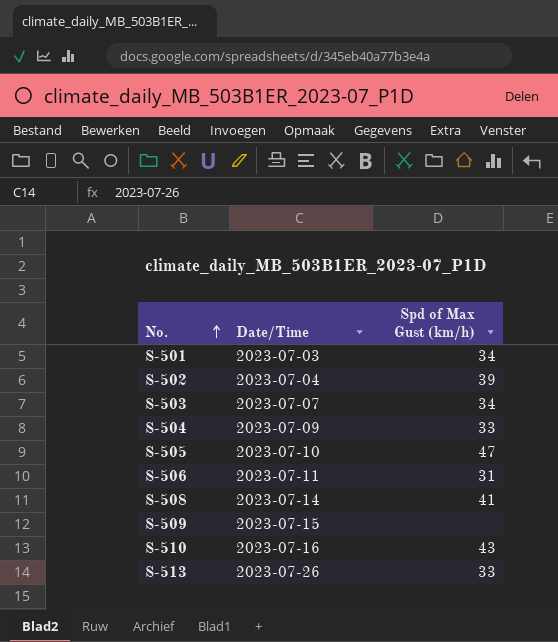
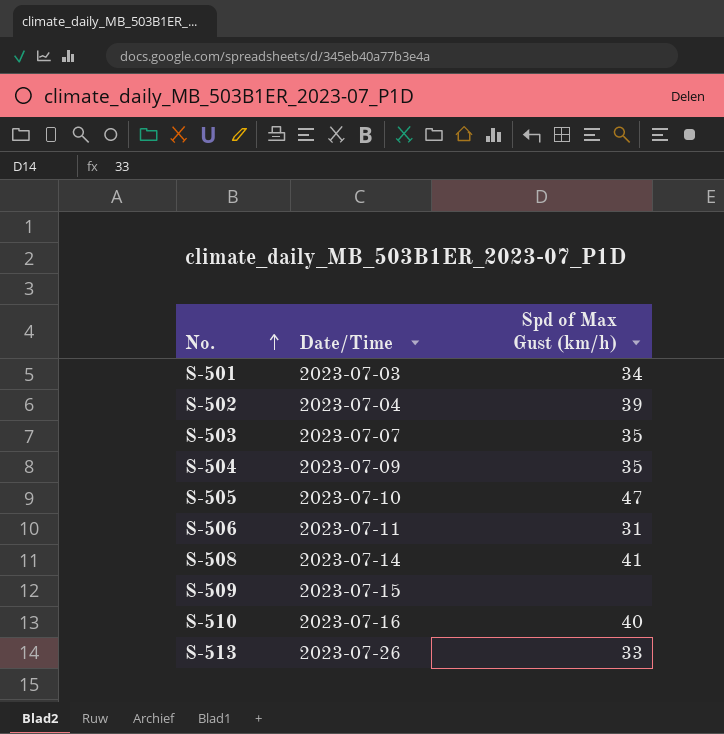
S-503 | Spd of Max Gust (km/h): 34 -> 35
S-504 | Spd of Max Gust (km/h): 33 -> 35
S-510 | Spd of Max Gust (km/h): 43 -> 40

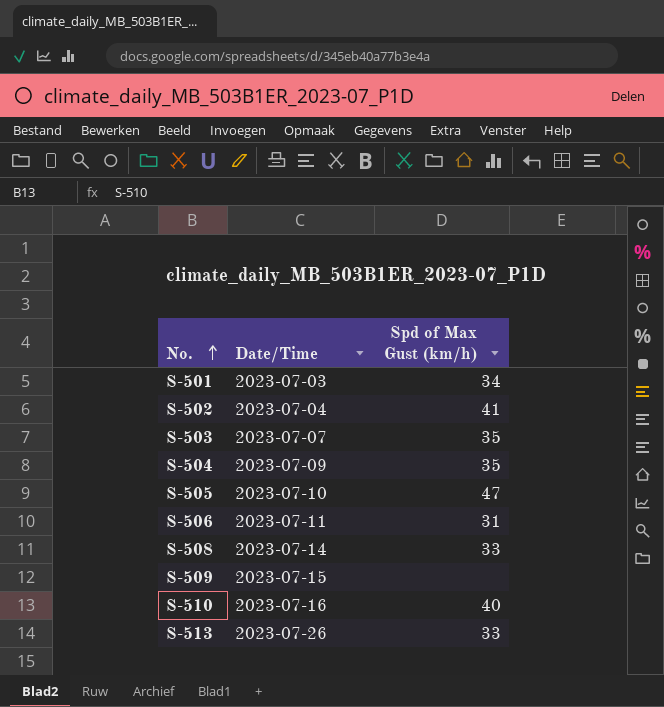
S-502 | Spd of Max Gust (km/h): 39 -> 41
S-508 | Spd of Max Gust (km/h): 41 -> 33

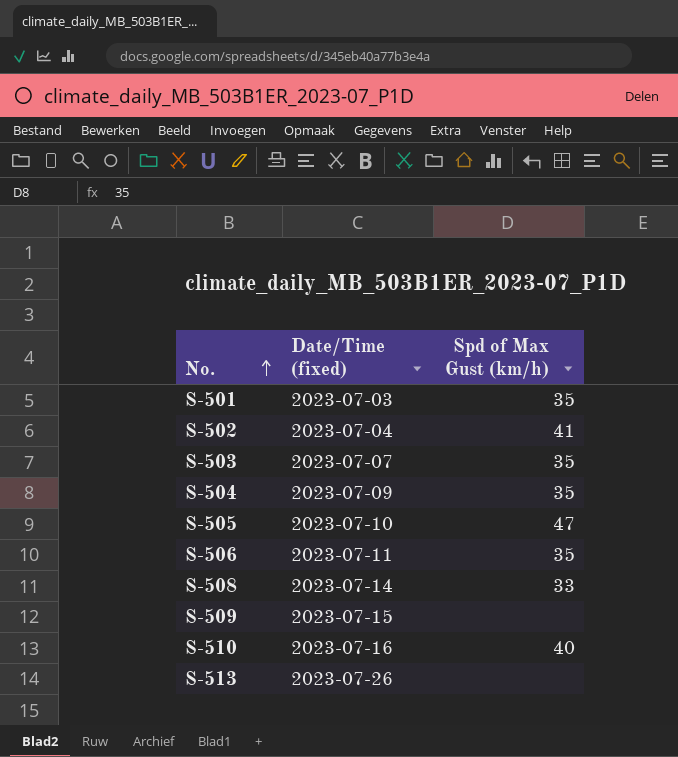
column name: Date/Time -> Date/Time (fixed)
S-501 | Spd of Max Gust (km/h): 34 -> 35
S-506 | Spd of Max Gust (km/h): 31 -> 35
S-513 | Spd of Max Gust (km/h): 33 -> none

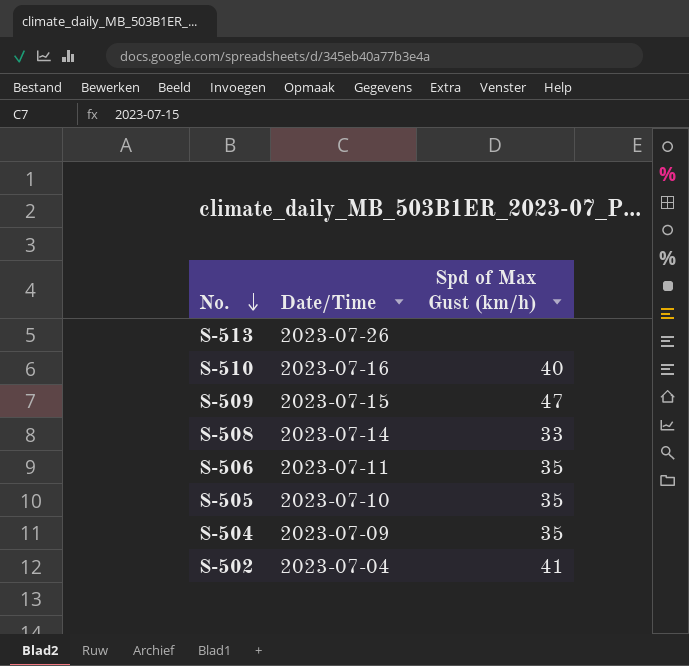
row order: No. ascending -> No. descending
column name: Date/Time (fixed) -> Date/Time
row S-501: 2023-07-03 | 35 -> none
row S-503: 2023-07-07 | 35 -> none
S-509 | Spd of Max Gust (km/h): none -> 47
S-505 | Spd of Max Gust (km/h): 47 -> 35

